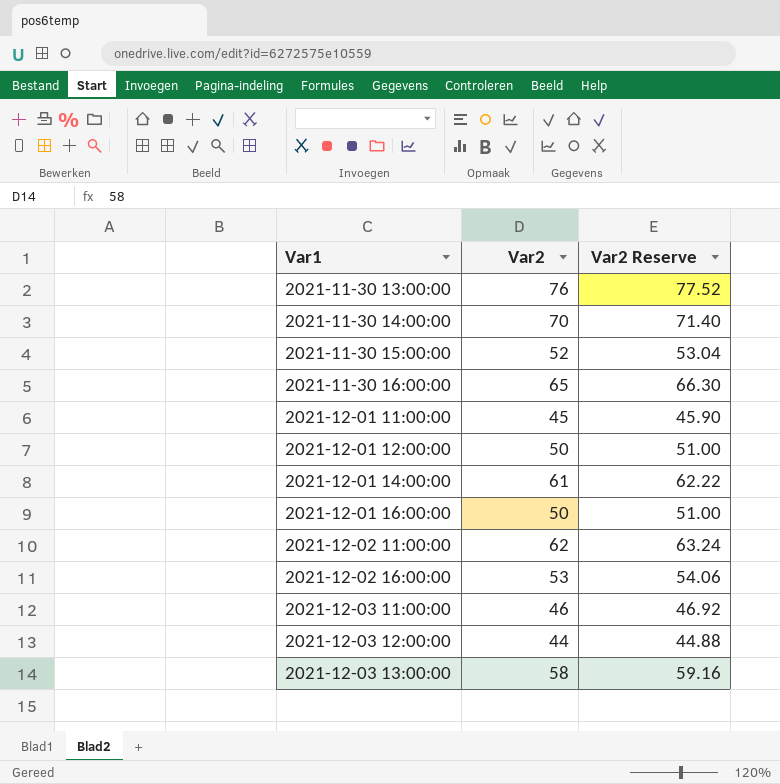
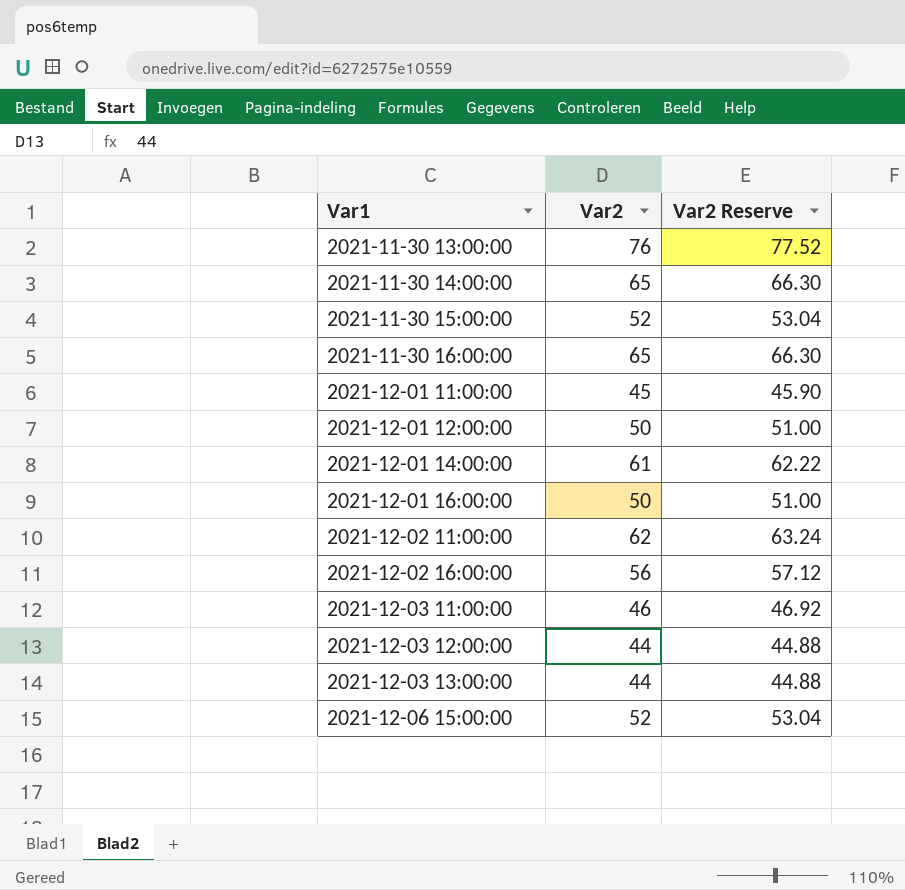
2021-11-30 14:00:00 | Var2: 70 -> 65
2021-11-30 14:00:00 | Var2 Reserve: 71.40 -> 66.30
2021-12-02 16:00:00 | Var2: 53 -> 56
2021-12-02 16:00:00 | Var2 Reserve: 54.06 -> 57.12
2021-12-03 13:00:00 | Var2: 58 -> 44
2021-12-03 13:00:00 | Var2 Reserve: 59.16 -> 44.88
row 2021-12-06 15:00:00: none -> 52 | 53.04

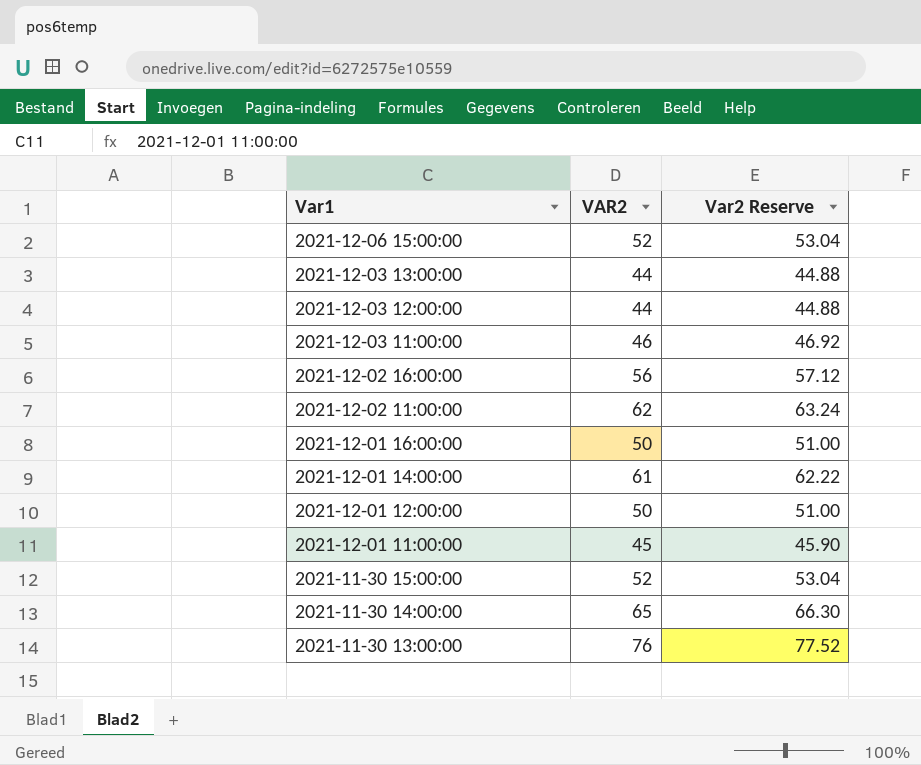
row order: Var1 ascending -> Var1 descending
column name: Var2 -> VAR2
row 2021-11-30 16:00:00: 65 | 66.30 -> none

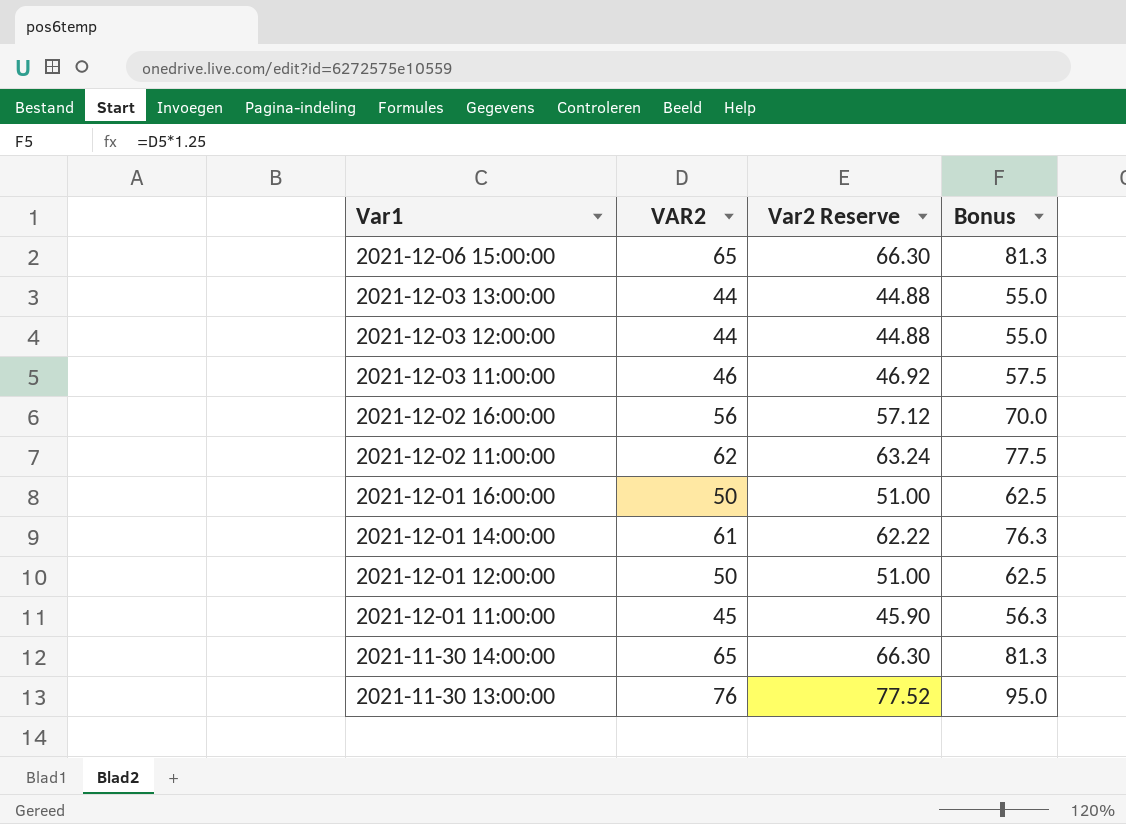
column Bonus | formula: none -> [VAR2] * 1.25
row 2021-11-30 15:00:00: 52 | 53.04 -> none
2021-12-06 15:00:00 | VAR2: 52 -> 65
2021-12-06 15:00:00 | Var2 Reserve: 53.04 -> 66.30

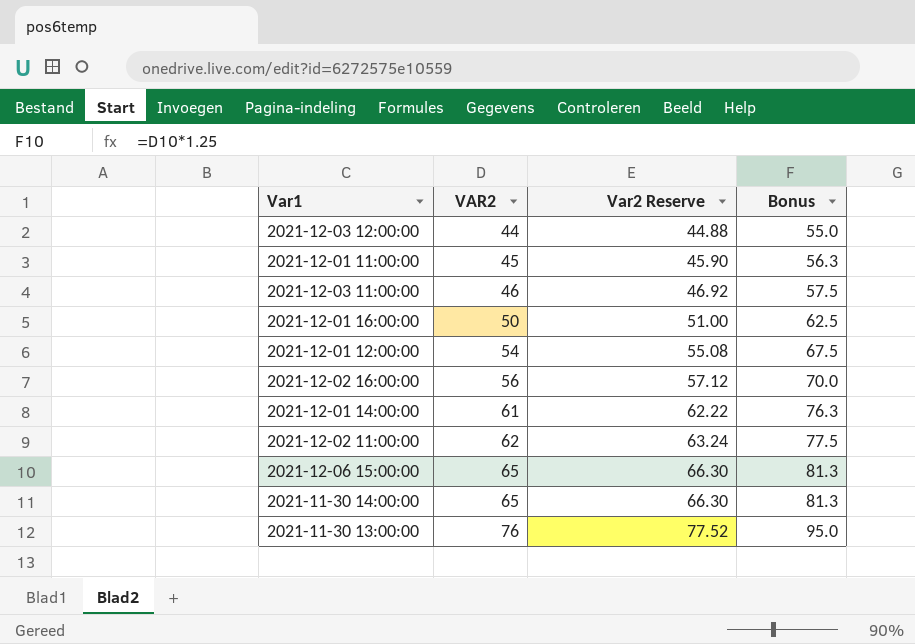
row order: Var1 descending -> VAR2 ascending
row 2021-12-03 13:00:00: 44 | 44.88 | 55.0 -> none
2021-12-01 12:00:00 | VAR2: 50 -> 54
2021-12-01 12:00:00 | Var2 Reserve: 51.00 -> 55.08
2021-12-01 12:00:00 | Bonus: 62.5 -> 67.5

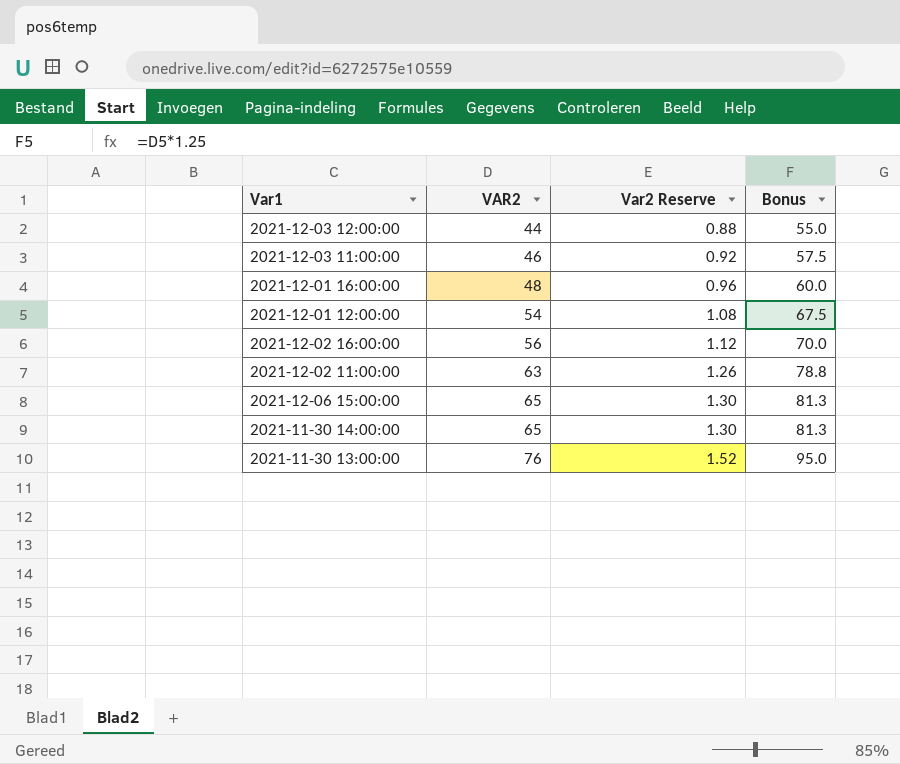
column Var2 Reserve | formula: [VAR2] * 1.02 -> [VAR2] * 0.02
row 2021-12-01 11:00:00: 45 | 45.90 | 56.3 -> none
row 2021-12-01 14:00:00: 61 | 62.22 | 76.3 -> none
2021-12-01 16:00:00 | VAR2: 50 -> 48
2021-12-01 16:00:00 | Bonus: 62.5 -> 60.0
2021-12-02 11:00:00 | VAR2: 62 -> 63
2021-12-02 11:00:00 | Bonus: 77.5 -> 78.8

